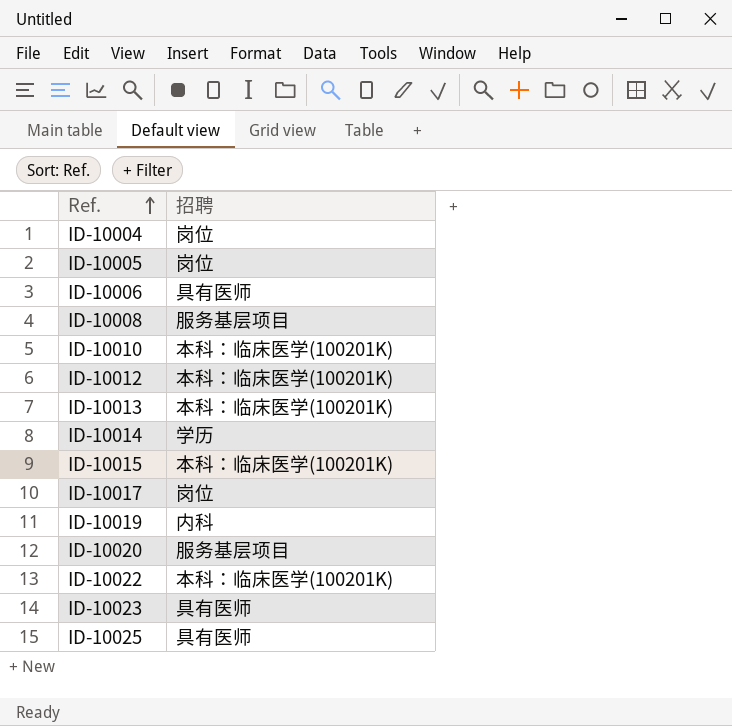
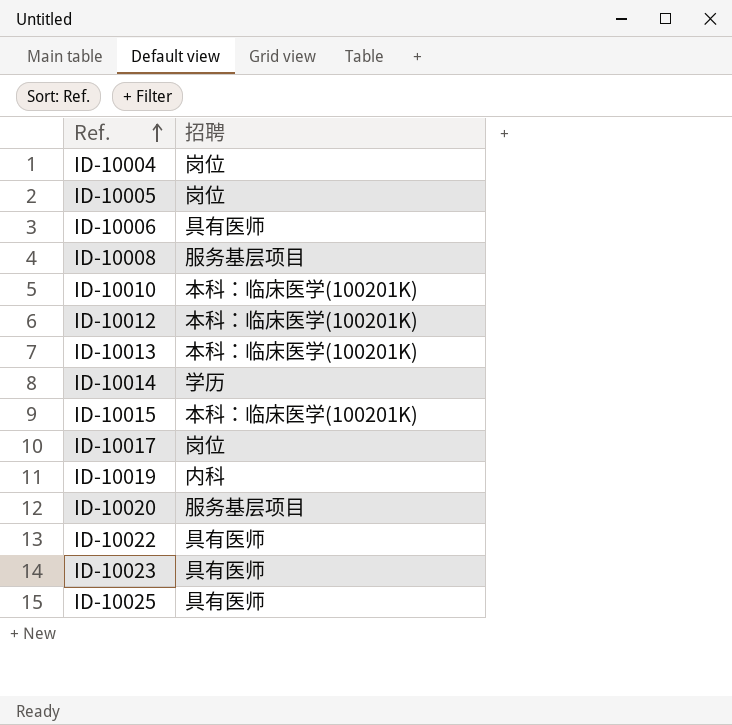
ID-10022 | 招聘: 本科：临床医学(100201K) -> 具有医师

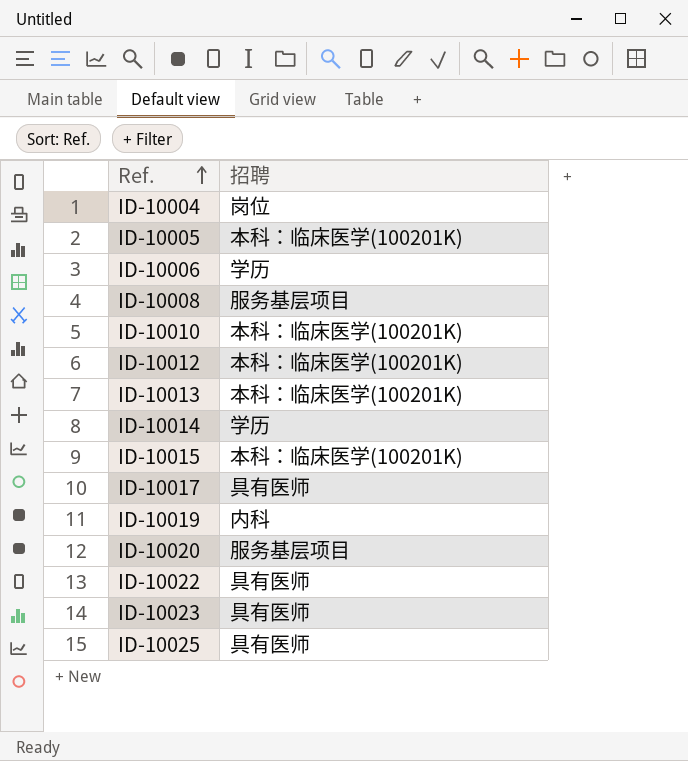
ID-10005 | 招聘: 岗位 -> 本科：临床医学(100201K)
ID-10006 | 招聘: 具有医师 -> 学历
ID-10017 | 招聘: 岗位 -> 具有医师

